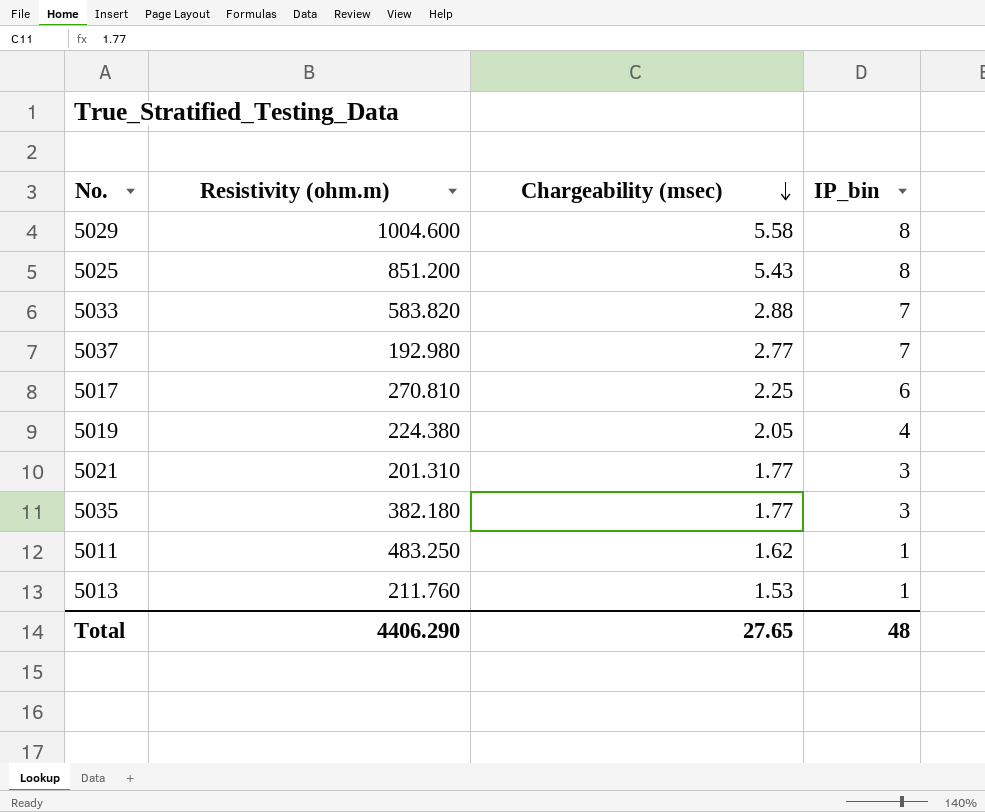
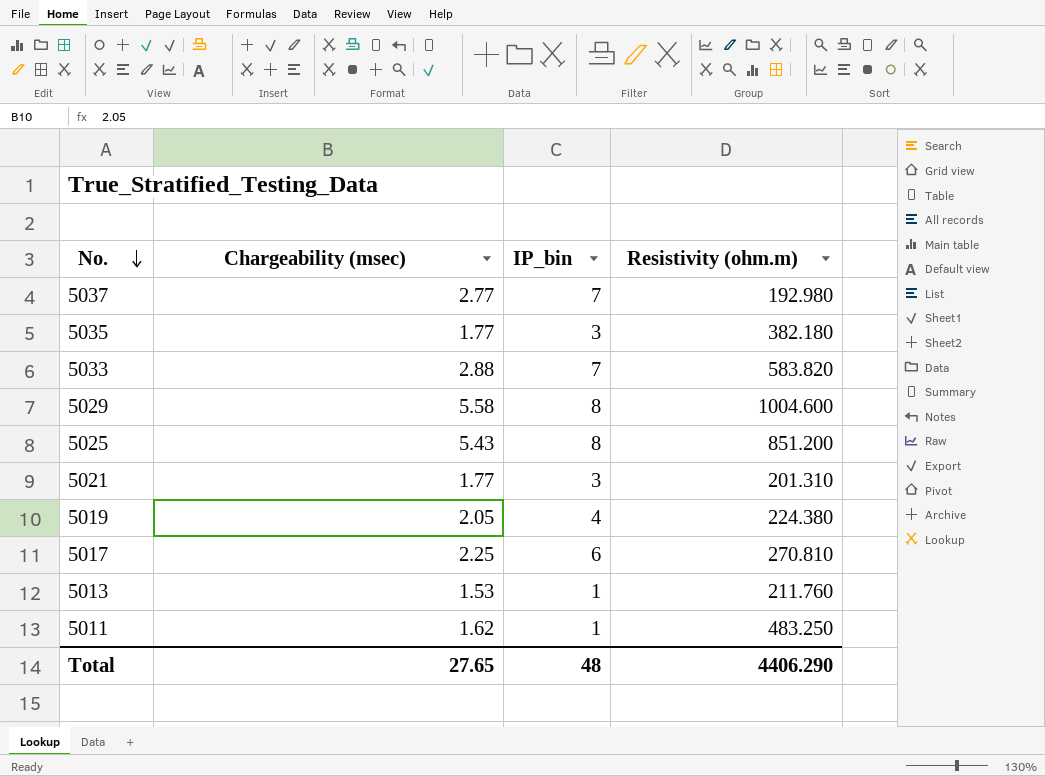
row order: Chargeability (msec) descending -> No. descending
column Resistivity (ohm.m) | position: 2 -> 4

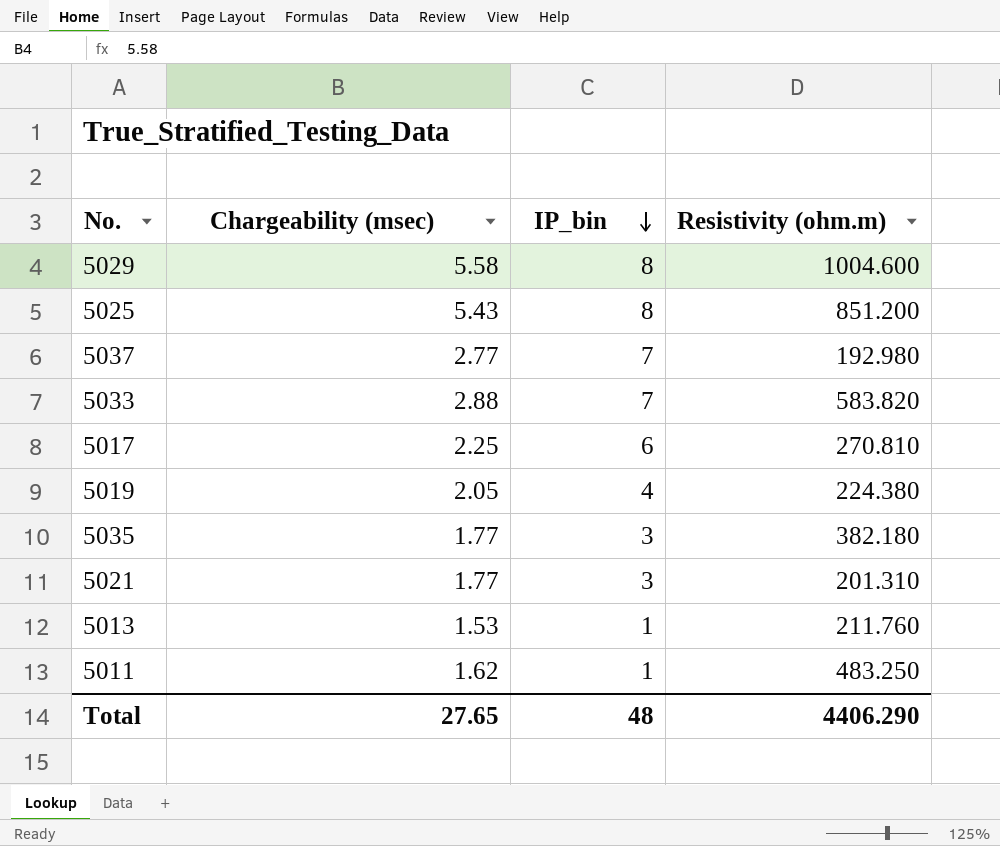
row order: No. descending -> IP_bin descending

